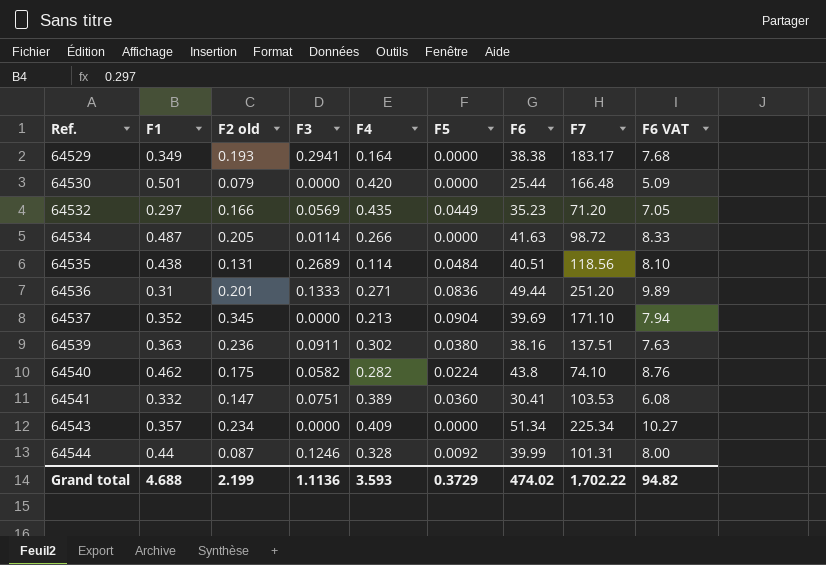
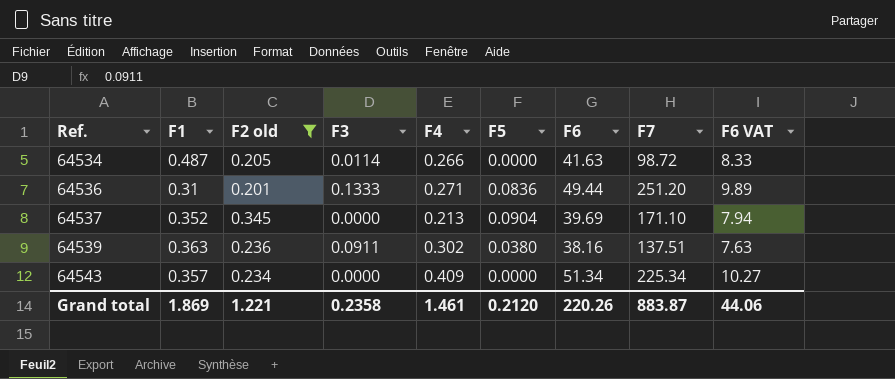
filter: none -> F2 old >= 0.201
Grand total | F1: 4.688 -> 1.869
Grand total | F2 old: 2.199 -> 1.221
Grand total | F3: 1.1136 -> 0.2358
Grand total | F4: 3.593 -> 1.461
Grand total | F5: 0.3729 -> 0.2120
Grand total | F6: 474.02 -> 220.26
Grand total | F7: 1,702.22 -> 883.87
Grand total | F6 VAT: 94.82 -> 44.06

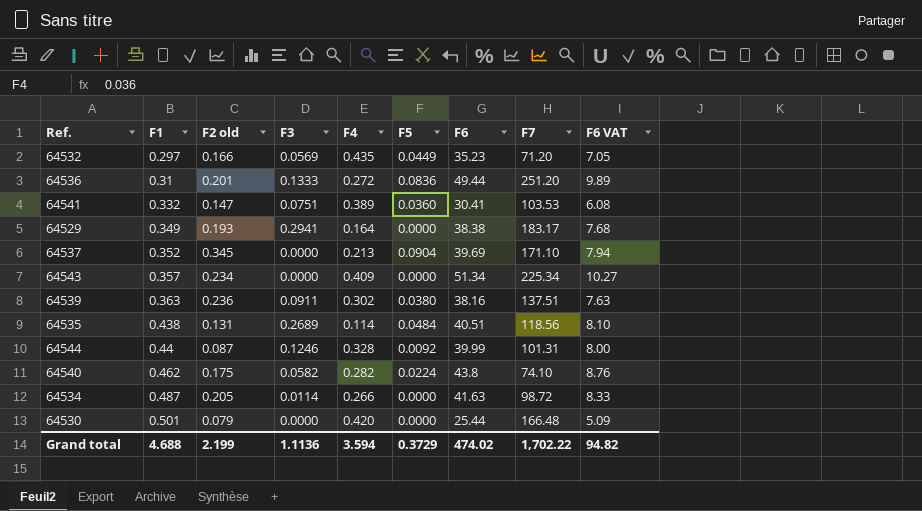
filter: F2 old >= 0.201 -> none
row order: Ref. ascending -> F1 ascending
64536 | F4: 0.271 -> 0.272
Grand total | F1: 1.869 -> 4.688
Grand total | F2 old: 1.221 -> 2.199
Grand total | F3: 0.2358 -> 1.1136
Grand total | F4: 1.461 -> 3.594
Grand total | F5: 0.2120 -> 0.3729
Grand total | F6: 220.26 -> 474.02
Grand total | F7: 883.87 -> 1,702.22
Grand total | F6 VAT: 44.06 -> 94.82

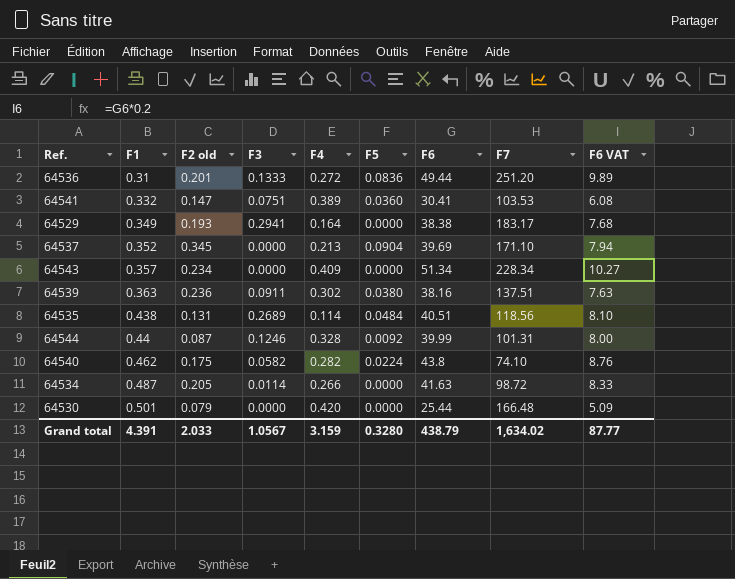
row 64532: 0.297 | 0.166 | 0.0569 | 0.435 | 0.0449 | 35.23 | 71.20 | 7.05 -> none
64543 | F7: 225.34 -> 228.34
Grand total | F1: 4.688 -> 4.391
Grand total | F2 old: 2.199 -> 2.033
Grand total | F3: 1.1136 -> 1.0567
Grand total | F4: 3.594 -> 3.159
Grand total | F5: 0.3729 -> 0.3280
Grand total | F6: 474.02 -> 438.79
Grand total | F7: 1,702.22 -> 1,634.02
Grand total | F6 VAT: 94.82 -> 87.77

